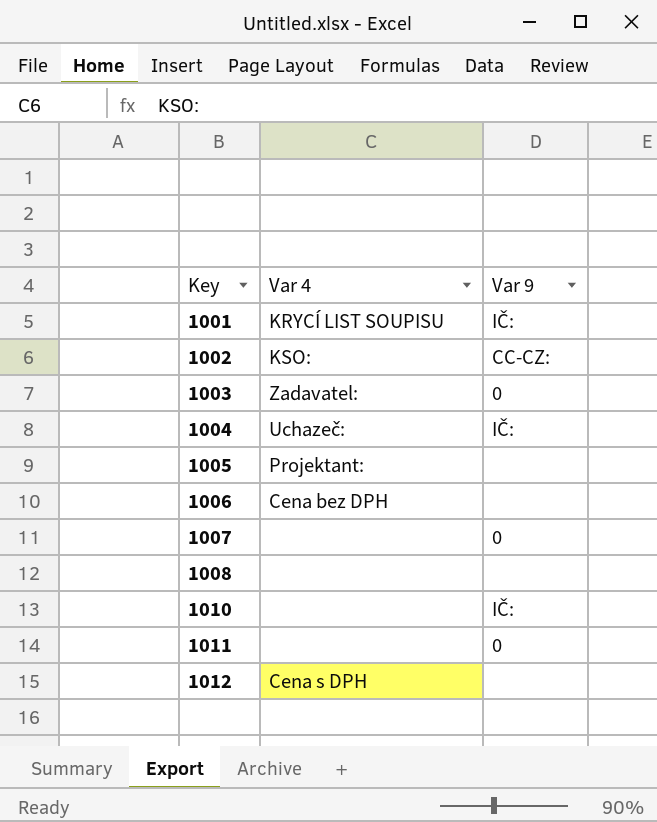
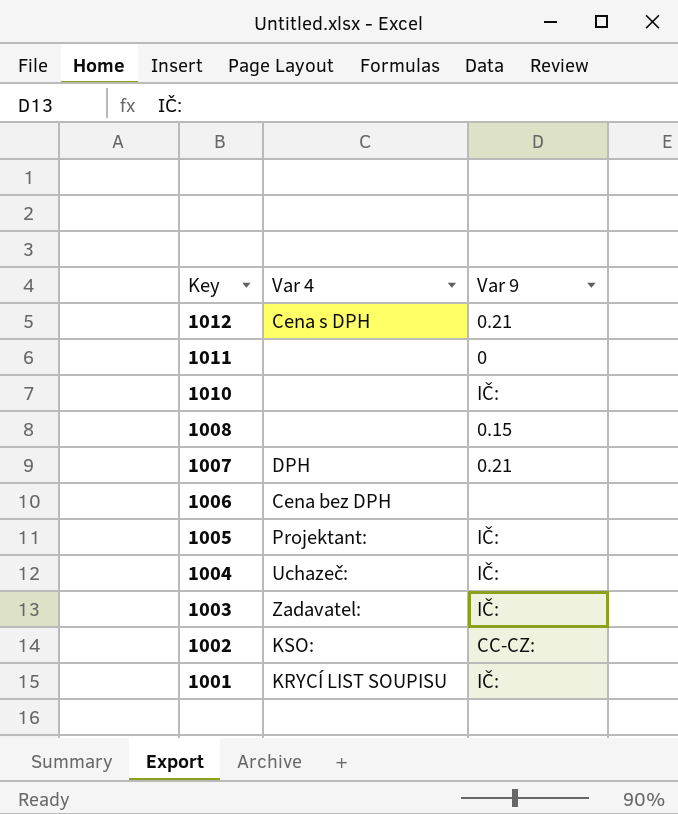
row order: Key ascending -> Key descending
1012 | Var 9: none -> 0.21
1008 | Var 9: none -> 0.15
1007 | Var 4: none -> DPH
1007 | Var 9: 0 -> 0.21
1005 | Var 9: none -> IČ:
1003 | Var 9: 0 -> IČ:

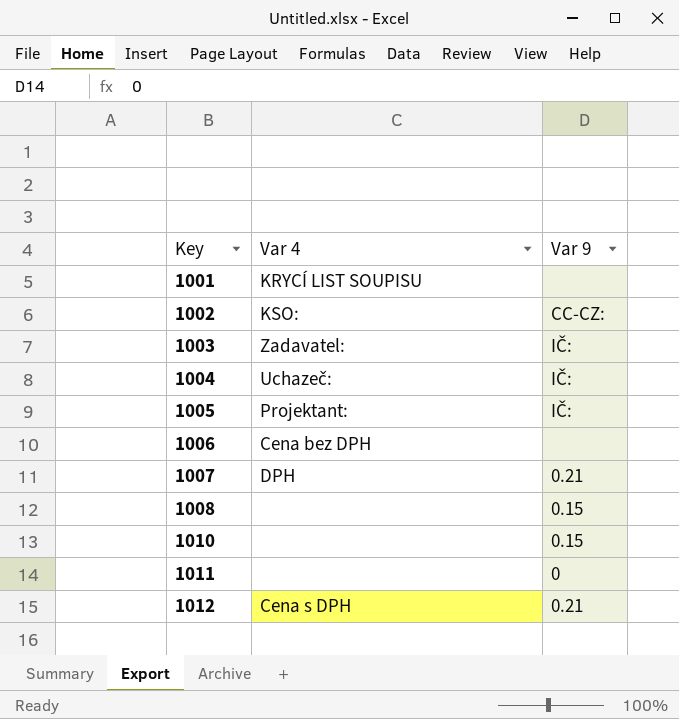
row order: Key descending -> Key ascending
1001 | Var 9: IČ: -> none
1010 | Var 9: IČ: -> 0.15

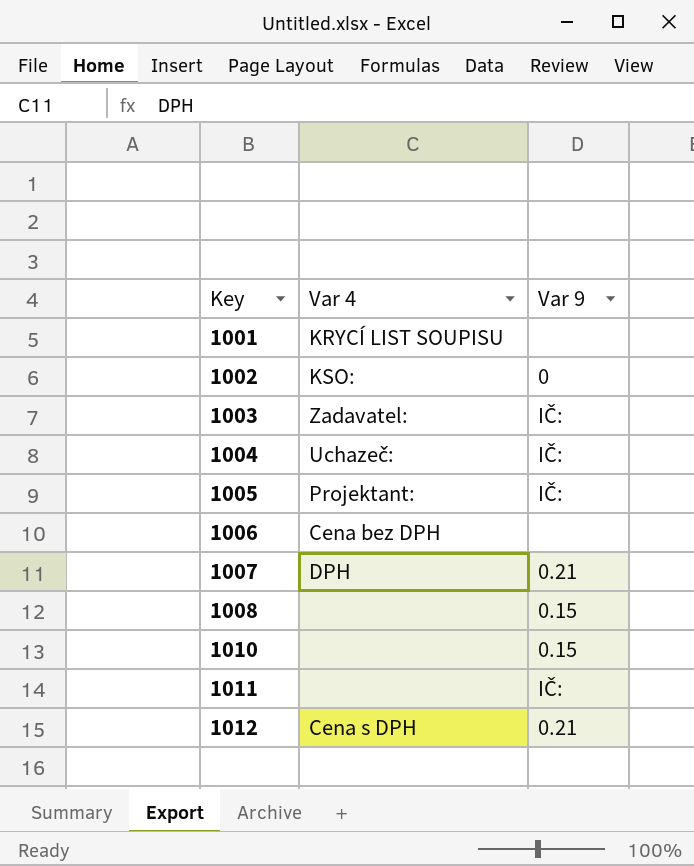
1002 | Var 9: CC-CZ: -> 0
1011 | Var 9: 0 -> IČ:

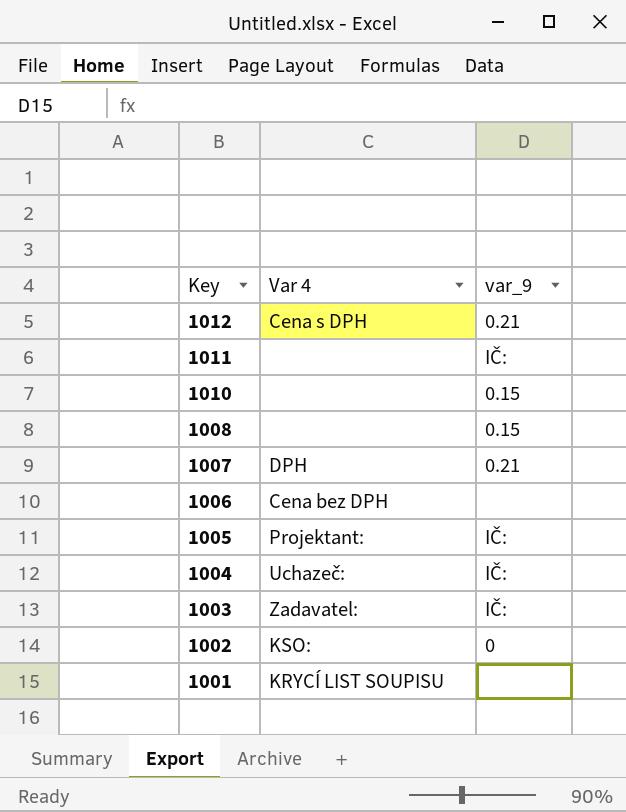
row order: Key ascending -> Key descending
column name: Var 9 -> var_9

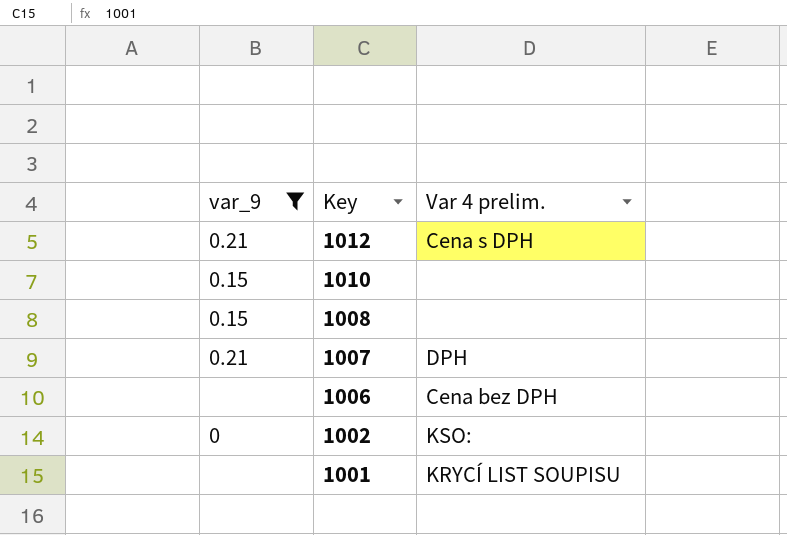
filter: none -> var_9 != IČ:
column var_9 | position: 3 -> 1
column name: Var 4 -> Var 4 prelim.

